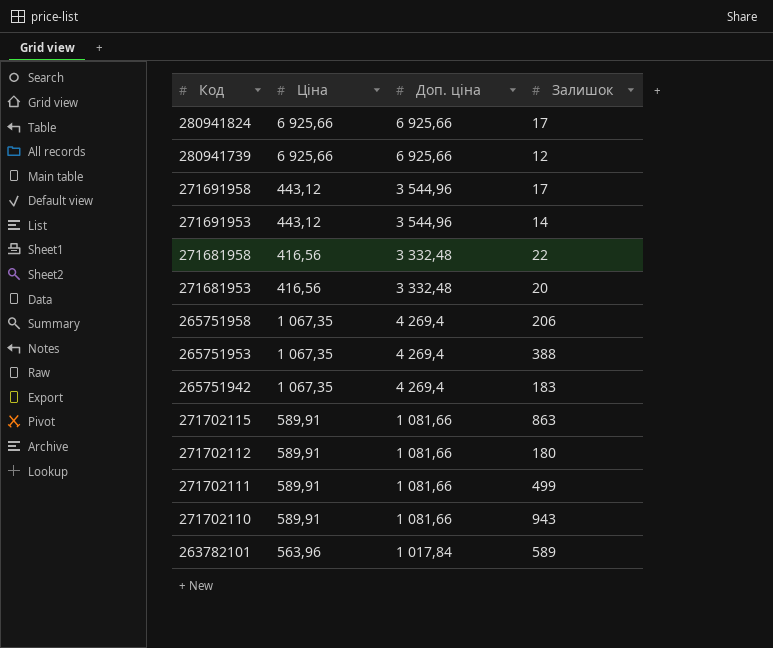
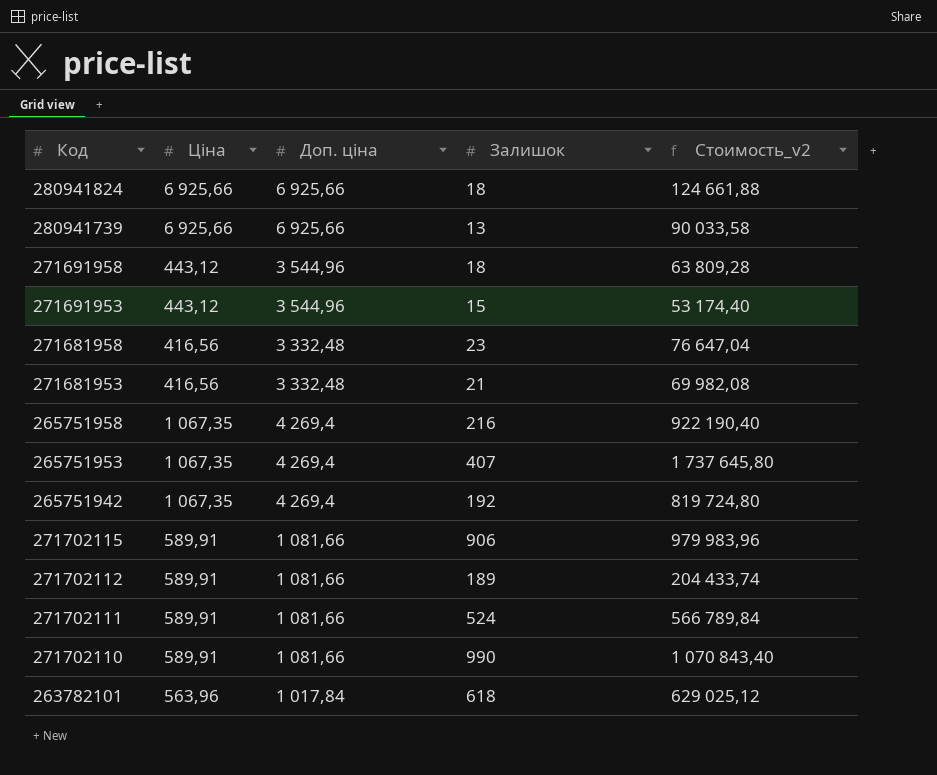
column Стоимость_v2 | formula: none -> [Доп. ціна] * [Залишок]
280941824 | Залишок: 17 -> 18
280941739 | Залишок: 12 -> 13
271691958 | Залишок: 17 -> 18
271691953 | Залишок: 14 -> 15
271681958 | Залишок: 22 -> 23
271681953 | Залишок: 20 -> 21
265751958 | Залишок: 206 -> 216
265751953 | Залишок: 388 -> 407
265751942 | Залишок: 183 -> 192
271702115 | Залишок: 863 -> 906
271702112 | Залишок: 180 -> 189
271702111 | Залишок: 499 -> 524
271702110 | Залишок: 943 -> 990
263782101 | Залишок: 589 -> 618

